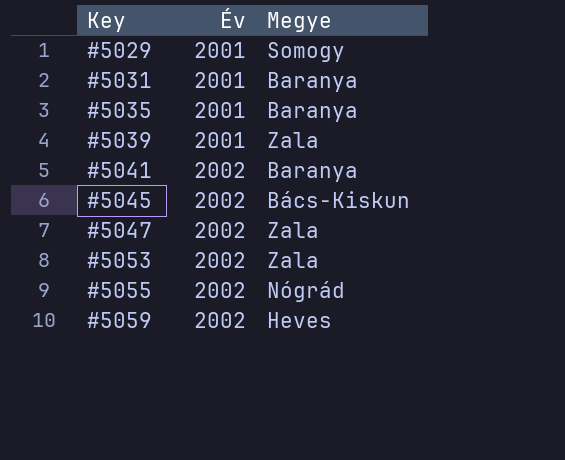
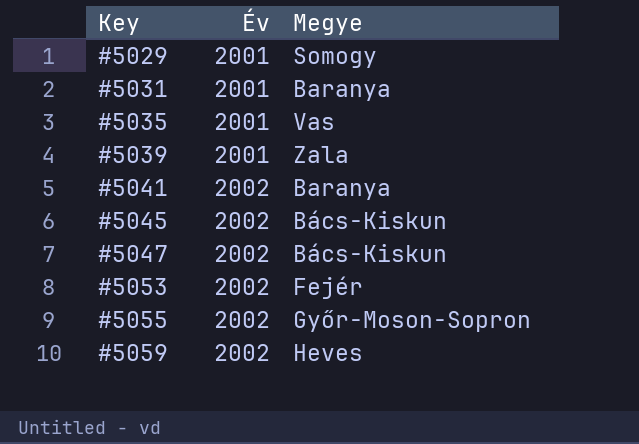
#5035 | Megye: Baranya -> Vas
#5047 | Megye: Zala -> Bács-Kiskun
#5053 | Megye: Zala -> Fejér
#5055 | Megye: Nógrád -> Győr-Moson-Sopron

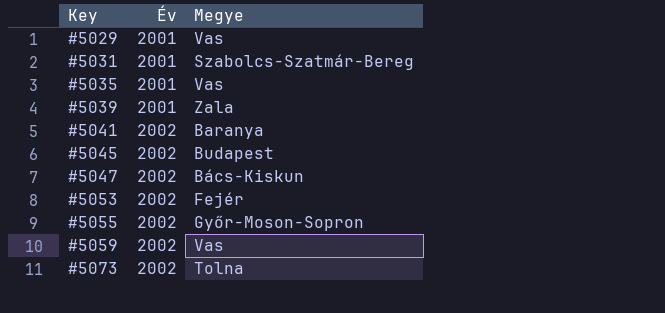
#5029 | Megye: Somogy -> Vas
#5031 | Megye: Baranya -> Szabolcs-Szatmár-Bereg
#5045 | Megye: Bács-Kiskun -> Budapest
#5059 | Megye: Heves -> Vas
row #5073: none -> 2002 | Tolna

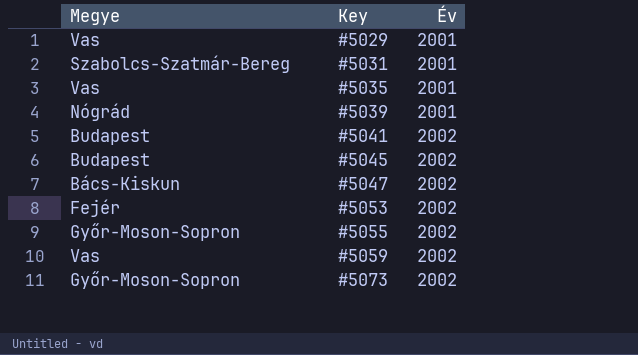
column Megye | position: 3 -> 1
#5039 | Megye: Zala -> Nógrád
#5041 | Megye: Baranya -> Budapest
#5073 | Megye: Tolna -> Győr-Moson-Sopron

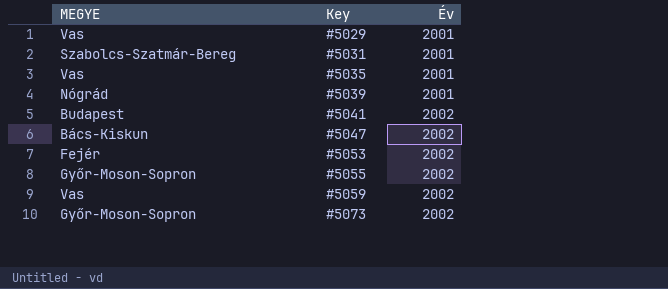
column name: Megye -> MEGYE
row #5045: Budapest | 2002 -> none

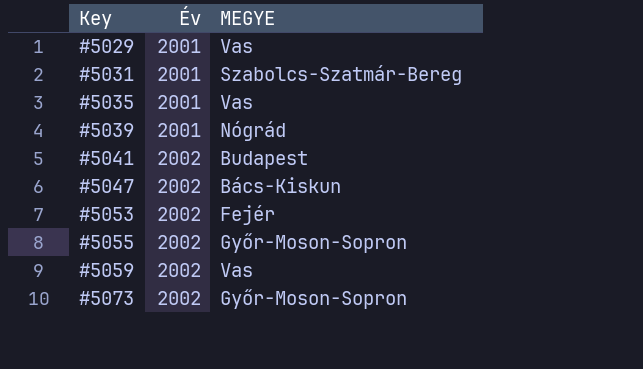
column MEGYE | position: 1 -> 3

